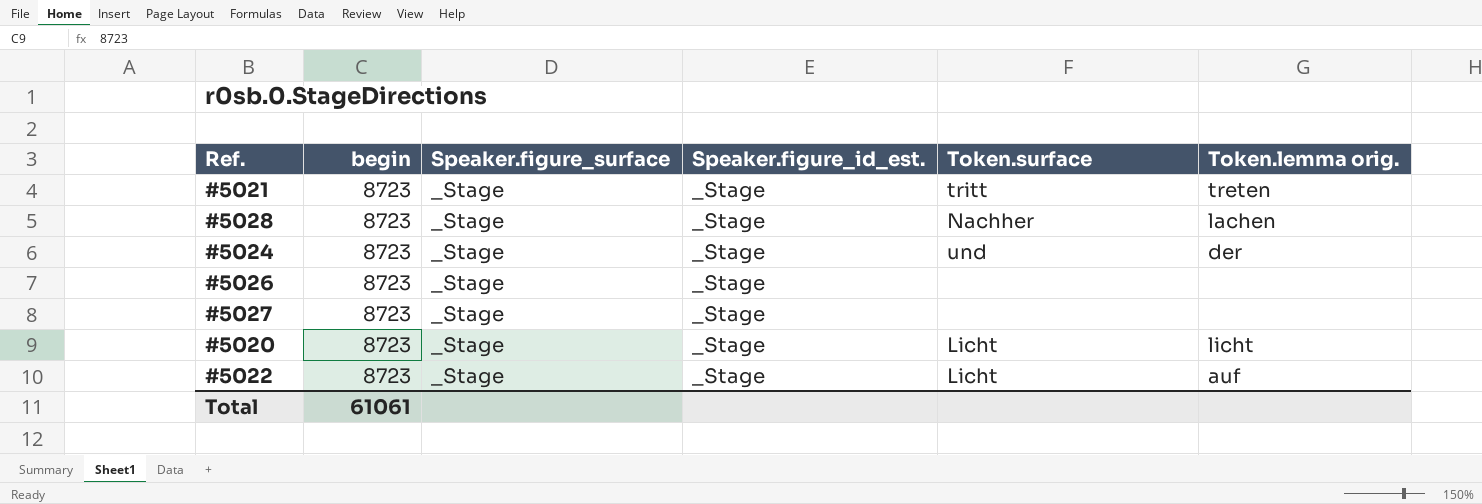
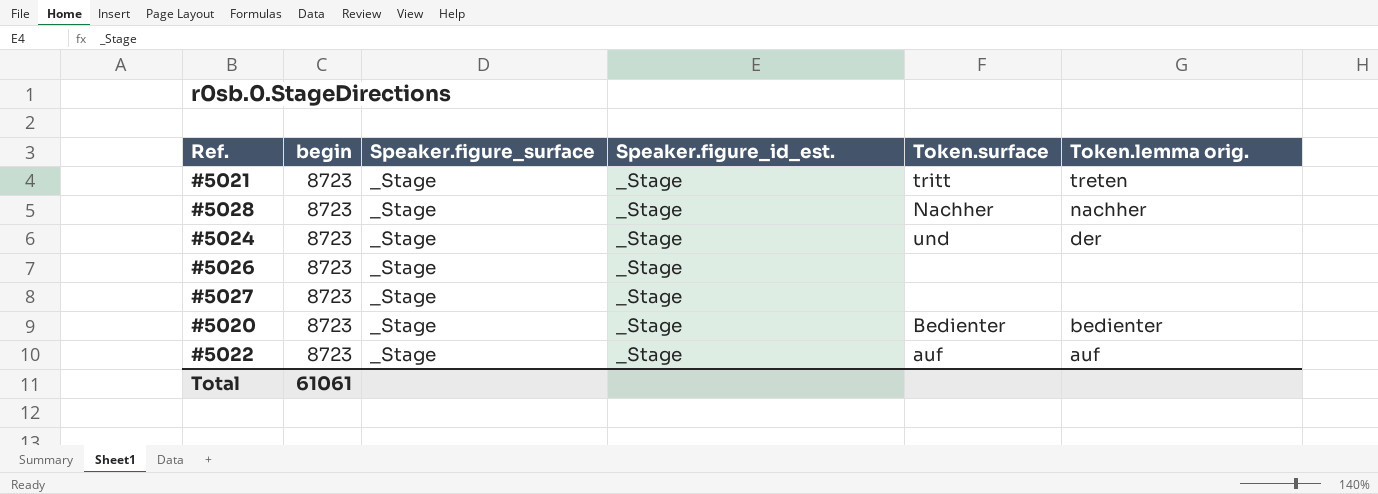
#5028 | Token.lemma orig.: lachen -> nachher
#5020 | Token.surface: Licht -> Bedienter
#5020 | Token.lemma orig.: licht -> bedienter
#5022 | Token.surface: Licht -> auf

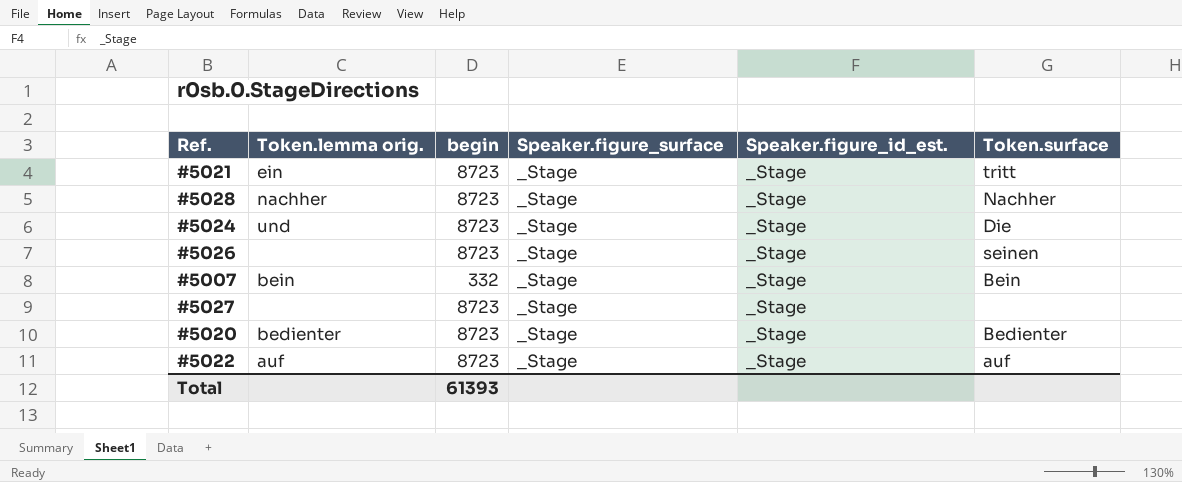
column Token.lemma orig. | position: 6 -> 2
#5021 | Token.lemma orig.: treten -> ein
#5024 | Token.lemma orig.: der -> und
#5024 | Token.surface: und -> Die
#5026 | Token.surface: none -> seinen
row #5007: none -> bein | 332 | _Stage | _Stage | Bein
Total | begin: 61061 -> 61393

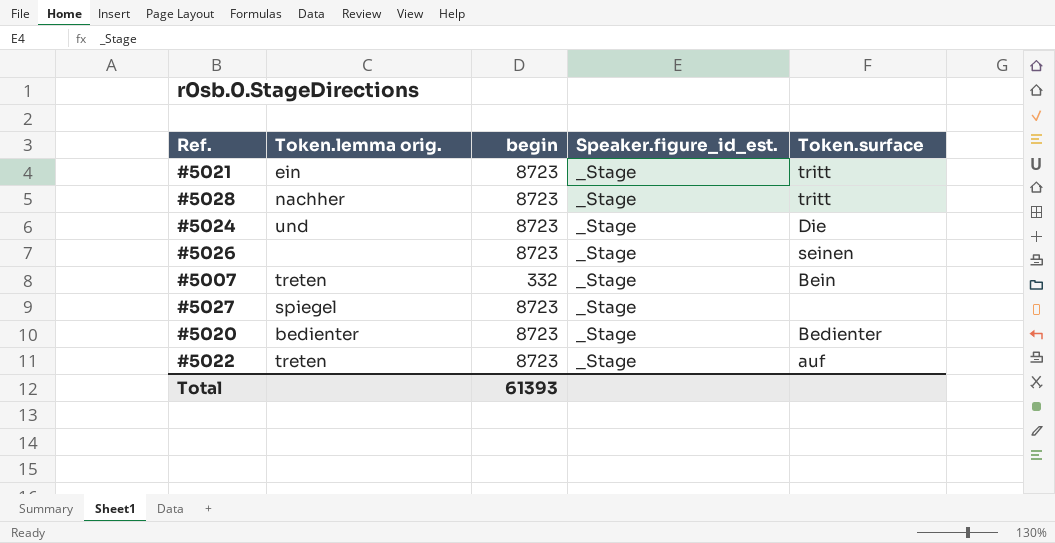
column Speaker.figure_surface | position: 4 -> none
#5028 | Token.surface: Nachher -> tritt
#5007 | Token.lemma orig.: bein -> treten
#5027 | Token.lemma orig.: none -> spiegel
#5022 | Token.lemma orig.: auf -> treten

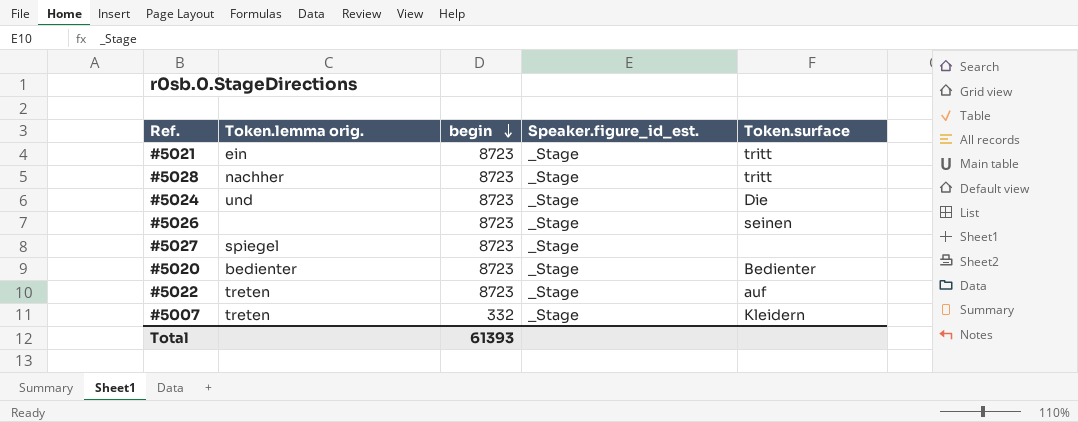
row order: none -> begin descending
#5007 | Token.surface: Bein -> Kleidern

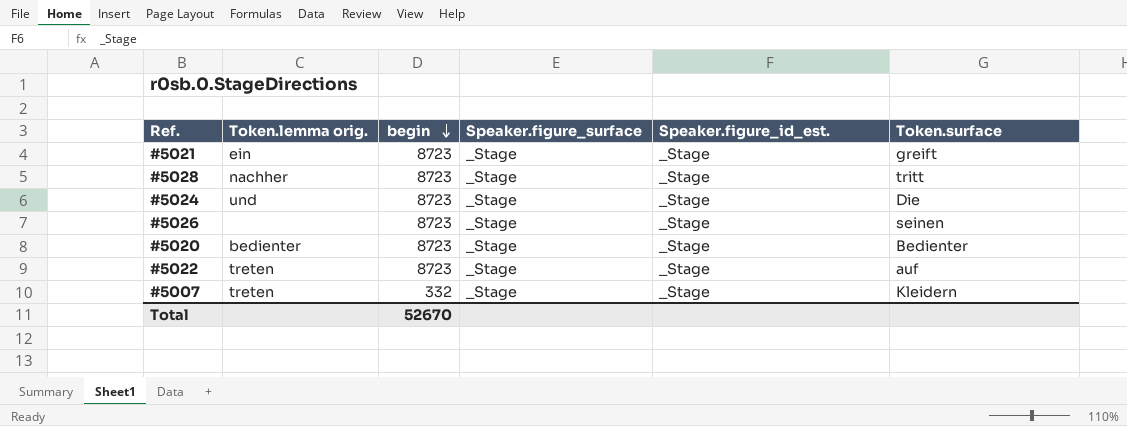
column Speaker.figure_surface | position: none -> 4
row #5027: spiegel | 8723 | _Stage | none -> none
#5021 | Token.surface: tritt -> greift
Total | begin: 61393 -> 52670

